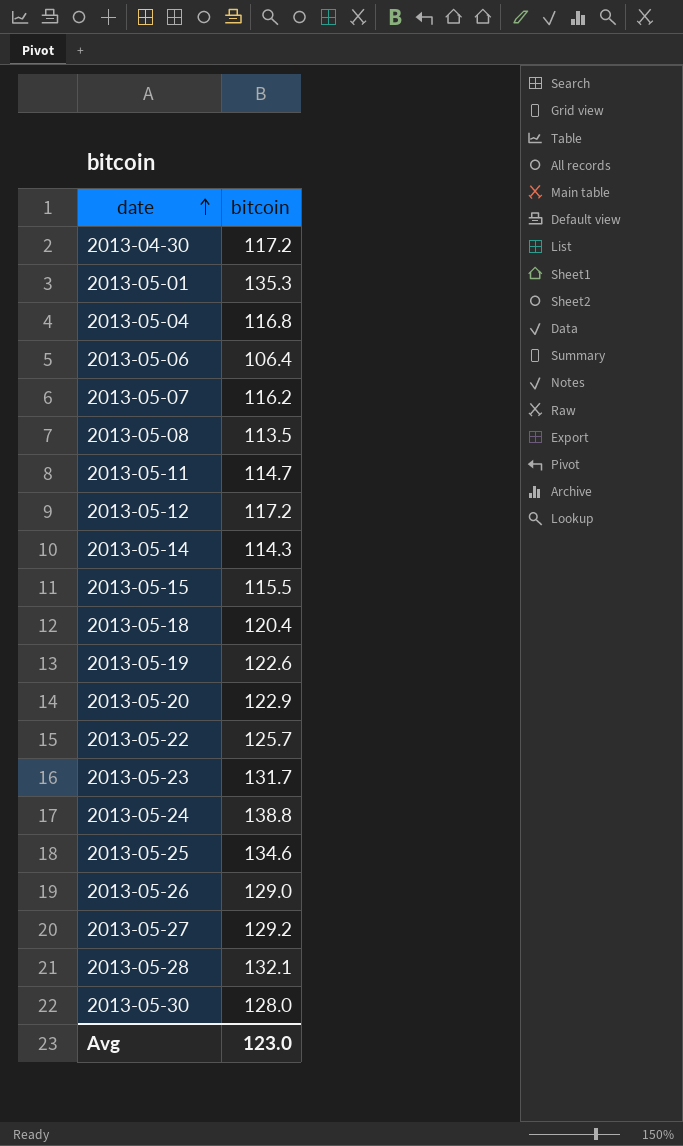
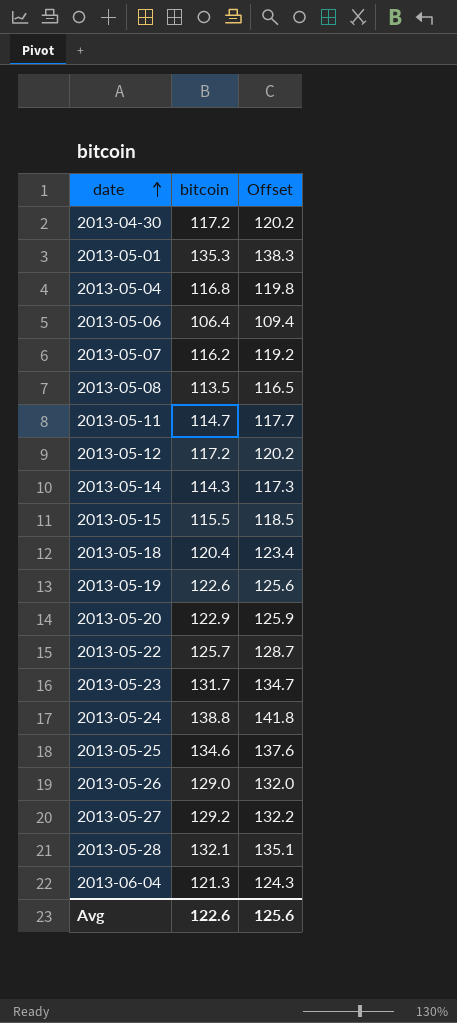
column Offset | formula: none -> [bitcoin] + 3
row 2013-05-30: 128.0 -> none
row 2013-06-04: none -> 121.3 | 124.3
Avg | bitcoin: 123.0 -> 122.6

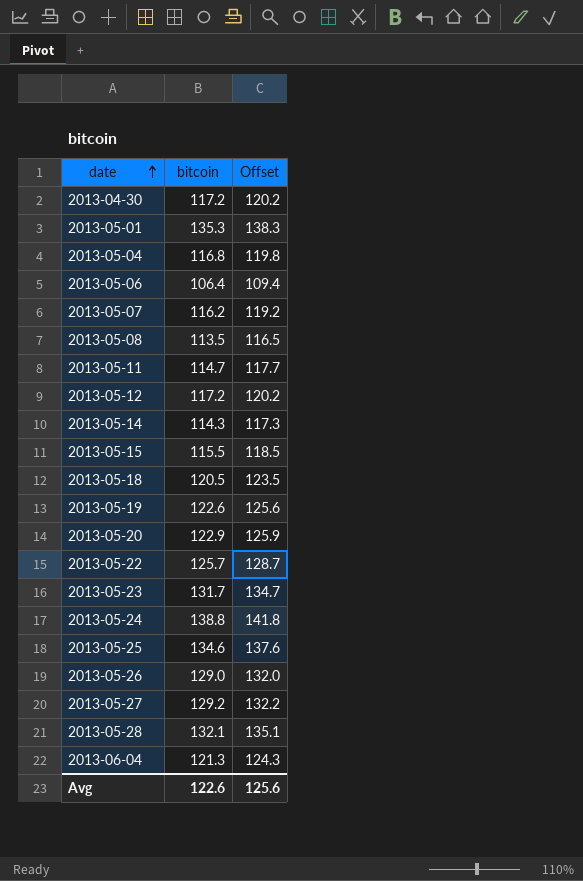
2013-05-18 | bitcoin: 120.4 -> 120.5
2013-05-18 | Offset: 123.4 -> 123.5

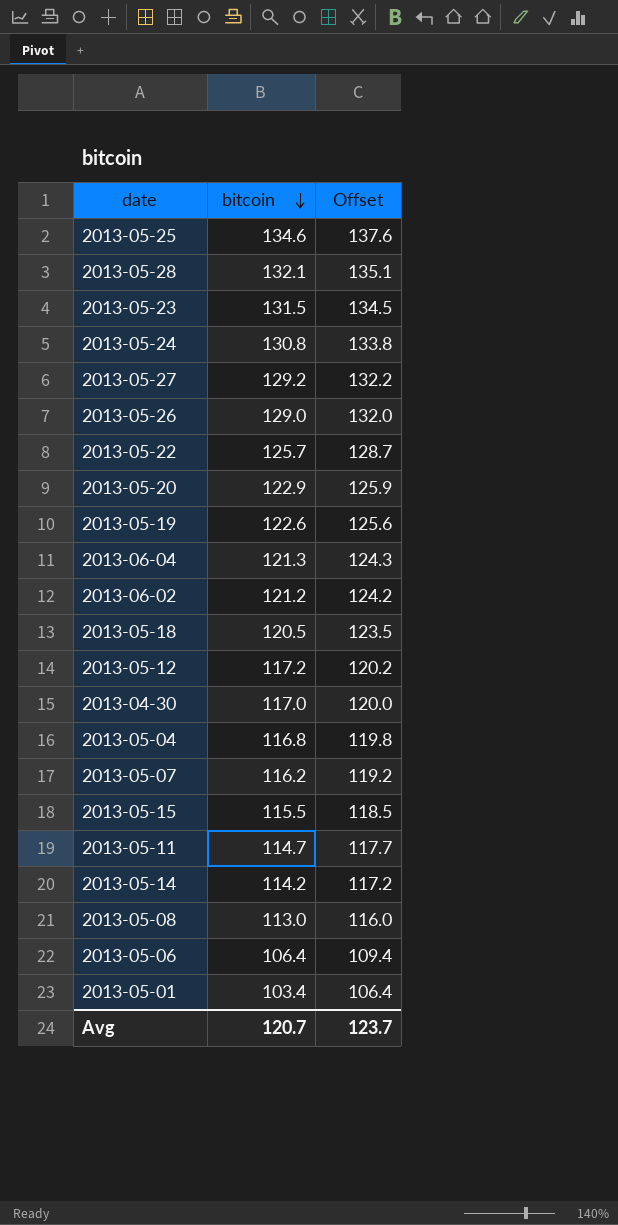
row order: date ascending -> bitcoin descending
2013-05-23 | bitcoin: 131.7 -> 131.5
2013-05-23 | Offset: 134.7 -> 134.5
2013-05-24 | bitcoin: 138.8 -> 130.8
2013-05-24 | Offset: 141.8 -> 133.8
row 2013-06-02: none -> 121.2 | 124.2
2013-04-30 | bitcoin: 117.2 -> 117.0
2013-04-30 | Offset: 120.2 -> 120.0
2013-05-14 | bitcoin: 114.3 -> 114.2
2013-05-14 | Offset: 117.3 -> 117.2
2013-05-08 | bitcoin: 113.5 -> 113.0
2013-05-08 | Offset: 116.5 -> 116.0
2013-05-01 | bitcoin: 135.3 -> 103.4
2013-05-01 | Offset: 138.3 -> 106.4
Avg | bitcoin: 122.6 -> 120.7
Avg | Offset: 125.6 -> 123.7

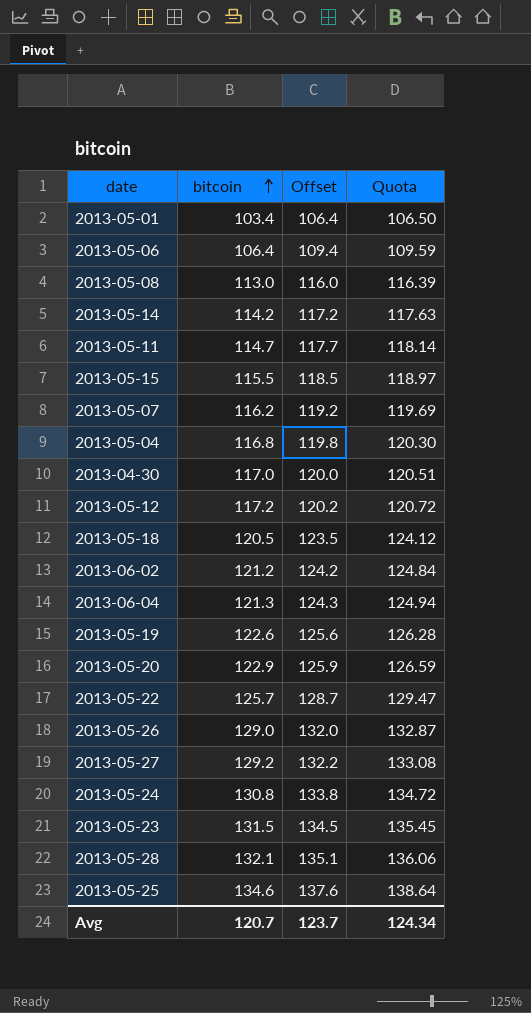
row order: bitcoin descending -> bitcoin ascending
column Quota | formula: none -> [bitcoin] * 1.03

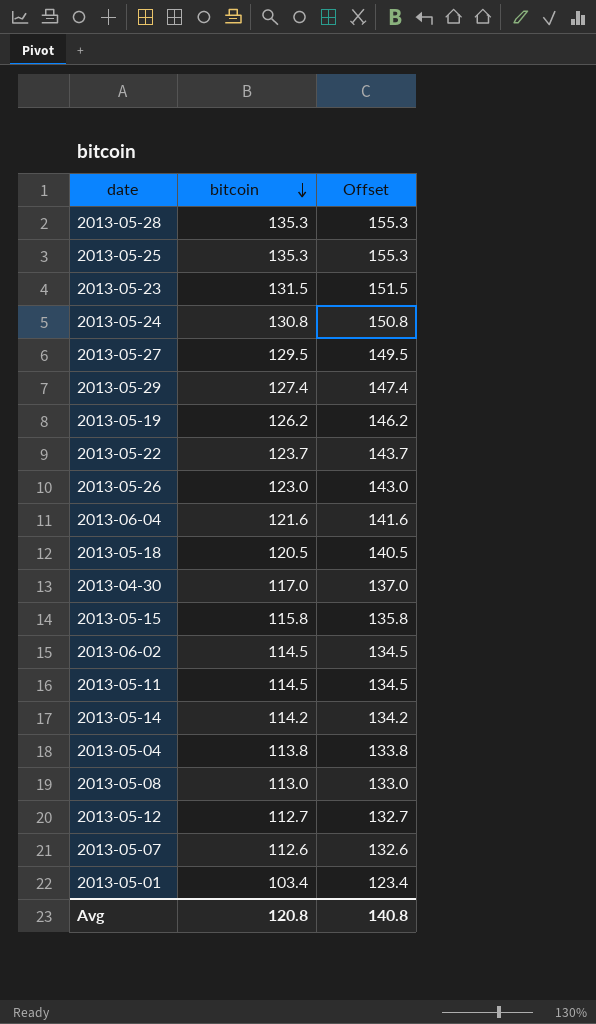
row order: bitcoin ascending -> bitcoin descending
column Quota | formula: [bitcoin] * 1.03 -> none
column Offset | formula: [bitcoin] + 3 -> [bitcoin] + 20
row 2013-05-06: 106.4 | 109.4 | 109.59 -> none
row 2013-05-20: 122.9 | 125.9 | 126.59 -> none
2013-05-28 | bitcoin: 132.1 -> 135.3
2013-05-25 | bitcoin: 134.6 -> 135.3
2013-05-27 | bitcoin: 129.2 -> 129.5
row 2013-05-29: none -> 127.4 | 147.4
2013-05-19 | bitcoin: 122.6 -> 126.2
2013-05-22 | bitcoin: 125.7 -> 123.7
2013-05-26 | bitcoin: 129.0 -> 123.0
2013-06-04 | bitcoin: 121.3 -> 121.6
2013-05-15 | bitcoin: 115.5 -> 115.8
2013-06-02 | bitcoin: 121.2 -> 114.5
2013-05-11 | bitcoin: 114.7 -> 114.5
2013-05-04 | bitcoin: 116.8 -> 113.8
2013-05-12 | bitcoin: 117.2 -> 112.7
2013-05-07 | bitcoin: 116.2 -> 112.6
Avg | bitcoin: 120.7 -> 120.8
Avg | Offset: 123.7 -> 140.8

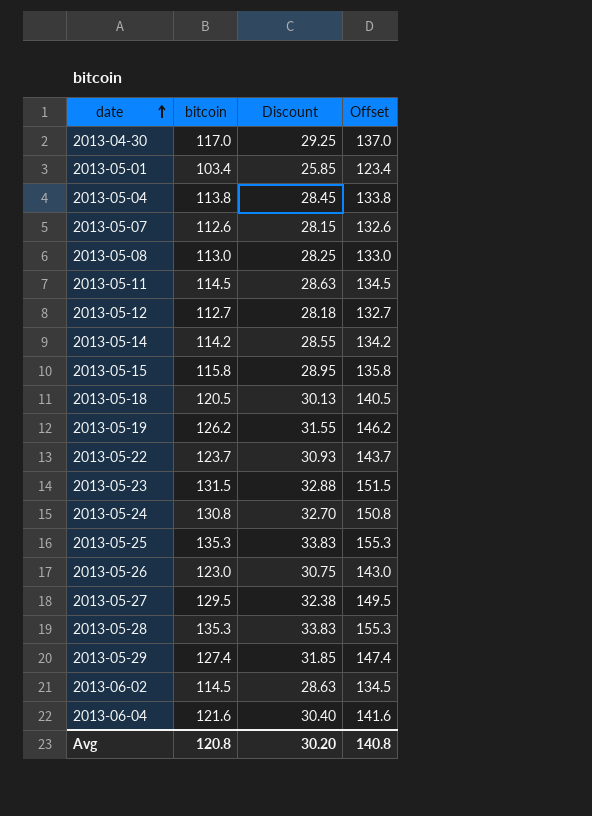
row order: bitcoin descending -> date ascending
column Discount | formula: none -> [bitcoin] * 0.25

